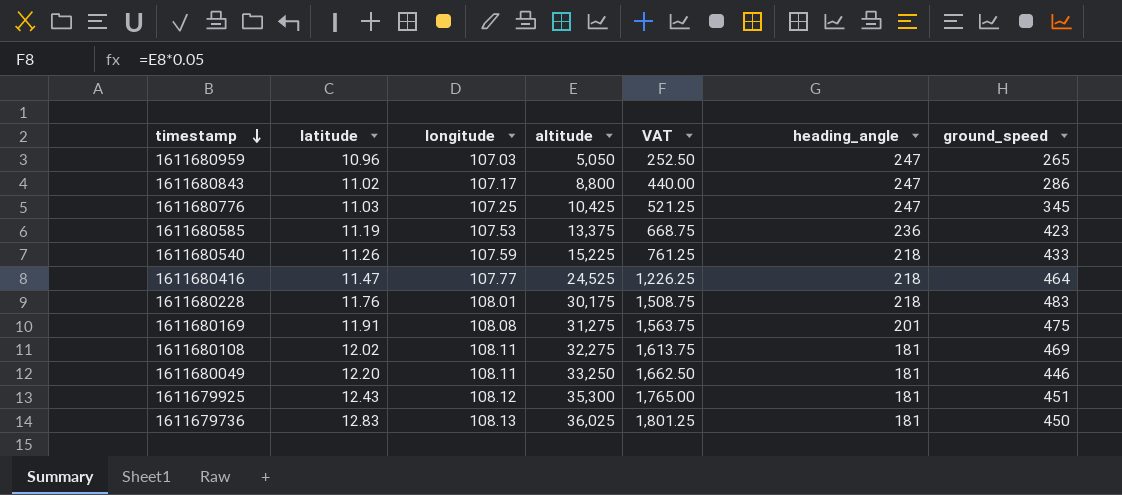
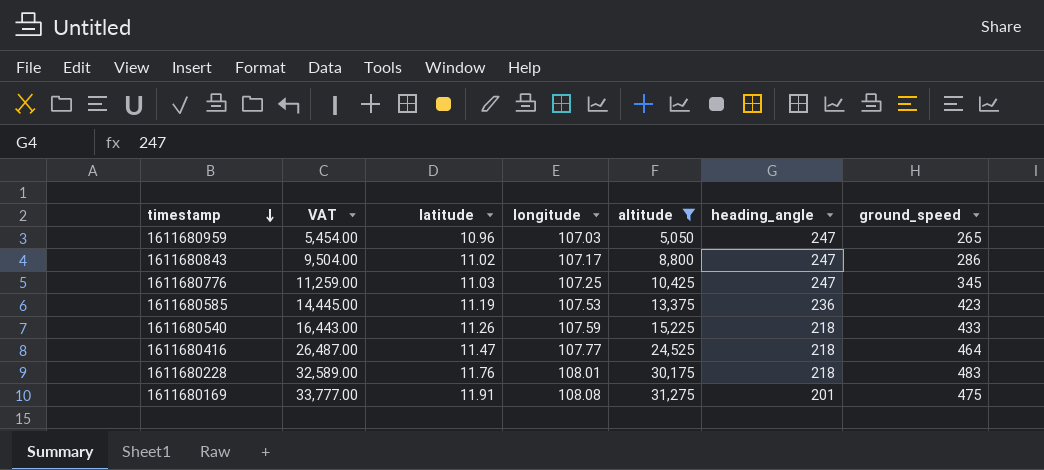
filter: none -> altitude <= 31,275
column VAT | formula: [altitude] * 0.05 -> [altitude] * 1.08
column VAT | position: 5 -> 2

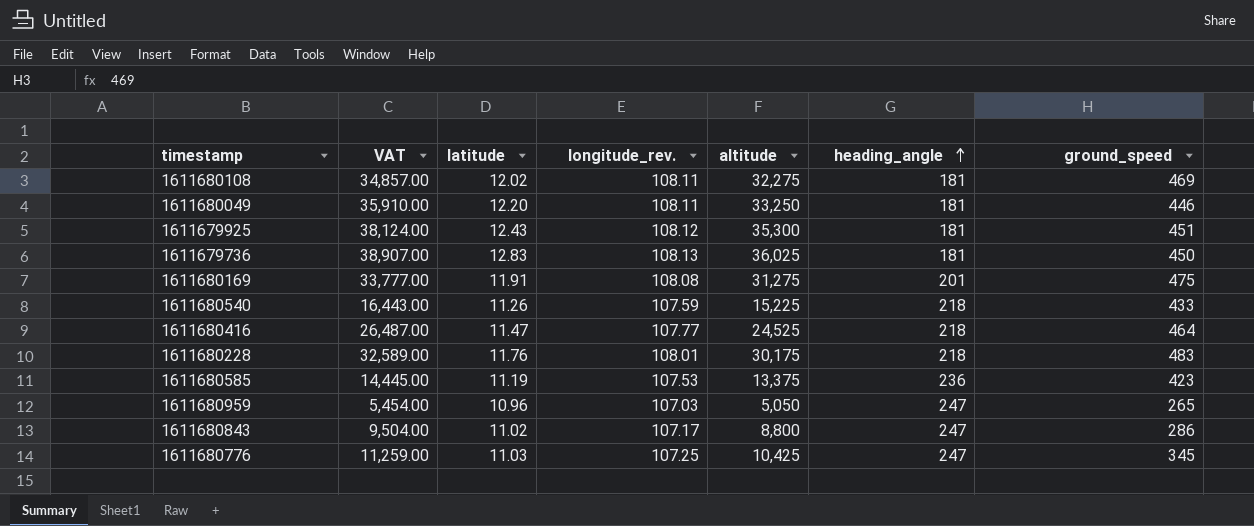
filter: altitude <= 31,275 -> none
row order: timestamp descending -> heading_angle ascending
column name: longitude -> longitude_rev.

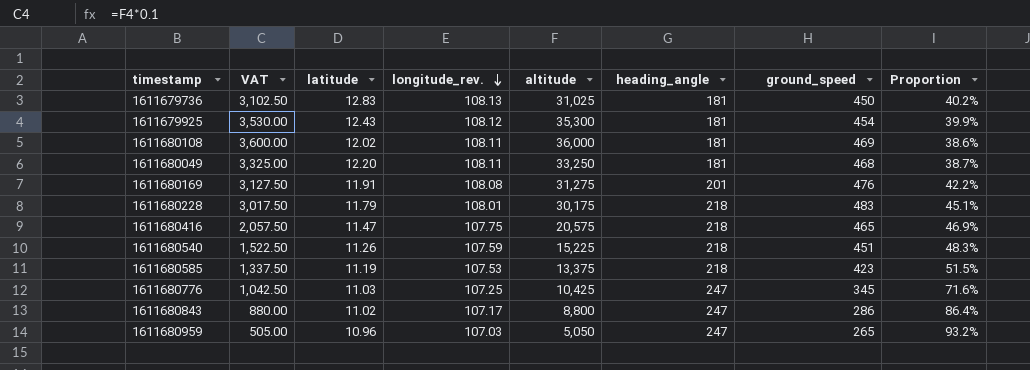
row order: heading_angle ascending -> longitude_rev. descending
column VAT | formula: [altitude] * 1.08 -> [altitude] * 0.1
column Proportion | formula: none -> [heading_angle] / [ground_speed]
1611679736 | altitude: 36,025 -> 31,025
1611679925 | ground_speed: 451 -> 454
1611680108 | altitude: 32,275 -> 36,000
1611680049 | ground_speed: 446 -> 468
1611680169 | ground_speed: 475 -> 476
1611680228 | latitude: 11.76 -> 11.79
1611680416 | longitude_rev.: 107.77 -> 107.75
1611680416 | altitude: 24,525 -> 20,575
1611680416 | ground_speed: 464 -> 465
1611680540 | ground_speed: 433 -> 451
1611680585 | heading_angle: 236 -> 218

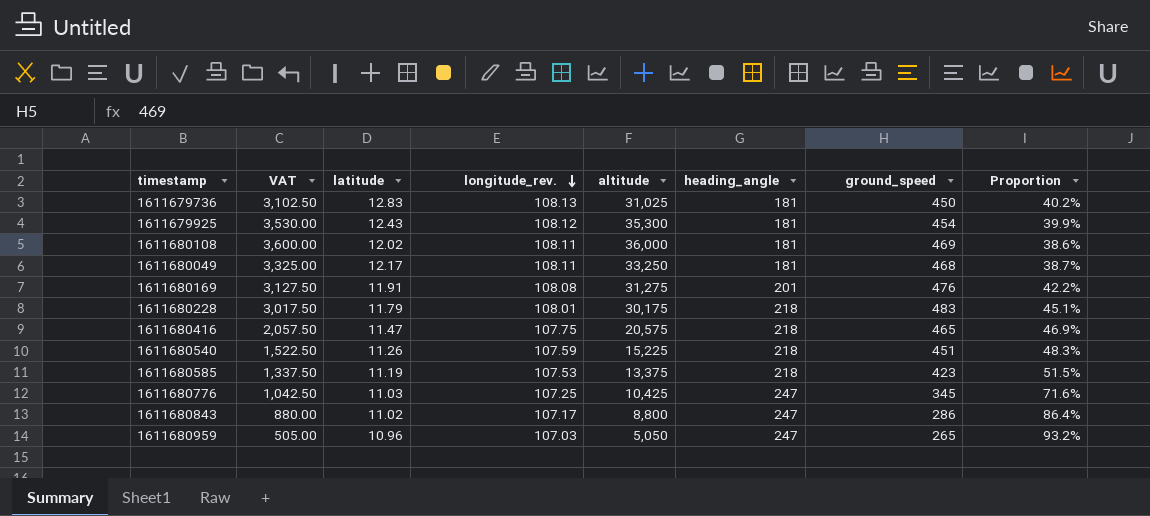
1611680049 | latitude: 12.20 -> 12.17

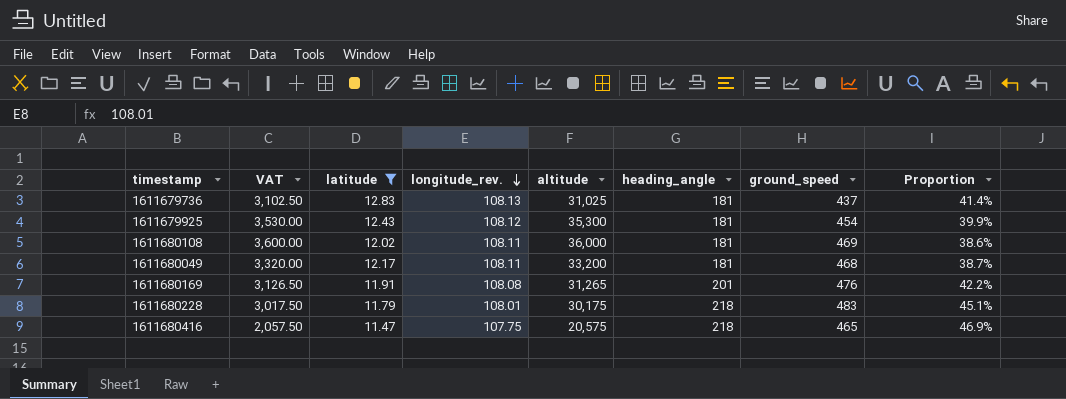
filter: none -> latitude >= 11.47
1611679736 | ground_speed: 450 -> 437
1611679736 | Proportion: 40.2% -> 41.4%
1611680049 | VAT: 3,325.00 -> 3,320.00
1611680049 | altitude: 33,250 -> 33,200
1611680169 | VAT: 3,127.50 -> 3,126.50
1611680169 | altitude: 31,275 -> 31,265

